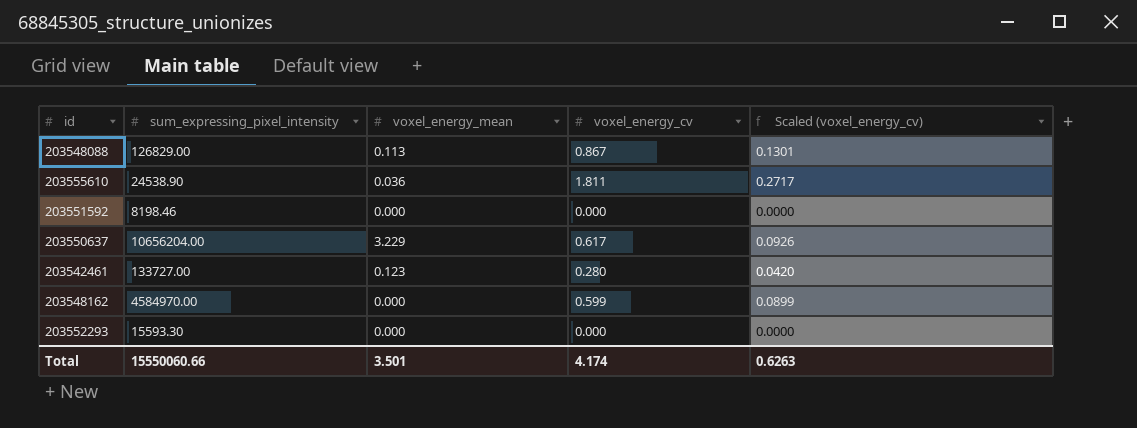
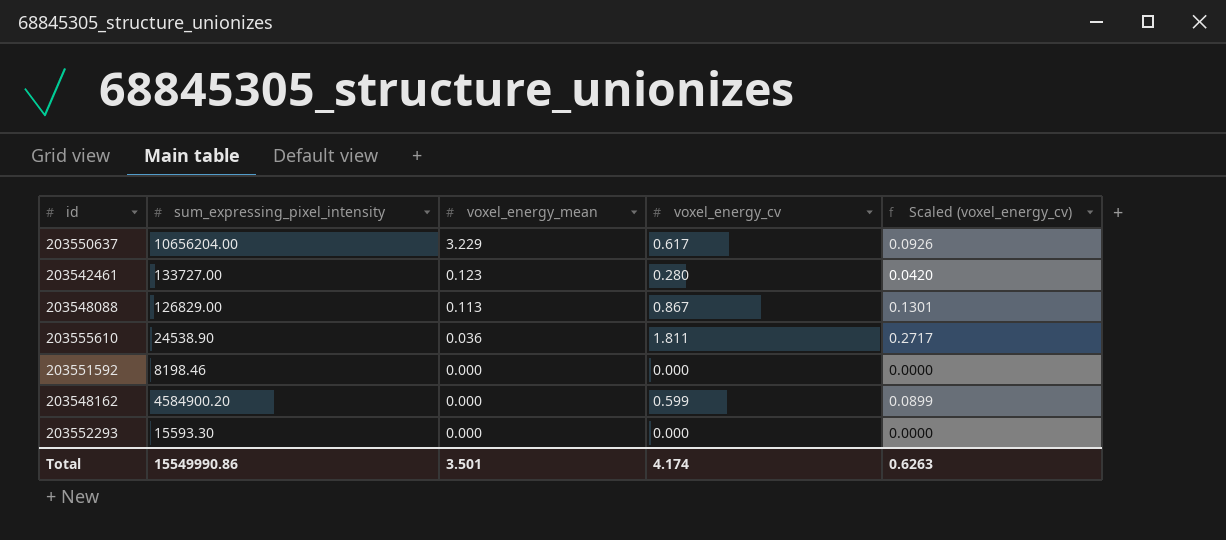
row order: none -> voxel_energy_mean descending
203548162 | sum_expressing_pixel_intensity: 4584970.00 -> 4584900.20
Total | sum_expressing_pixel_intensity: 15550060.66 -> 15549990.86

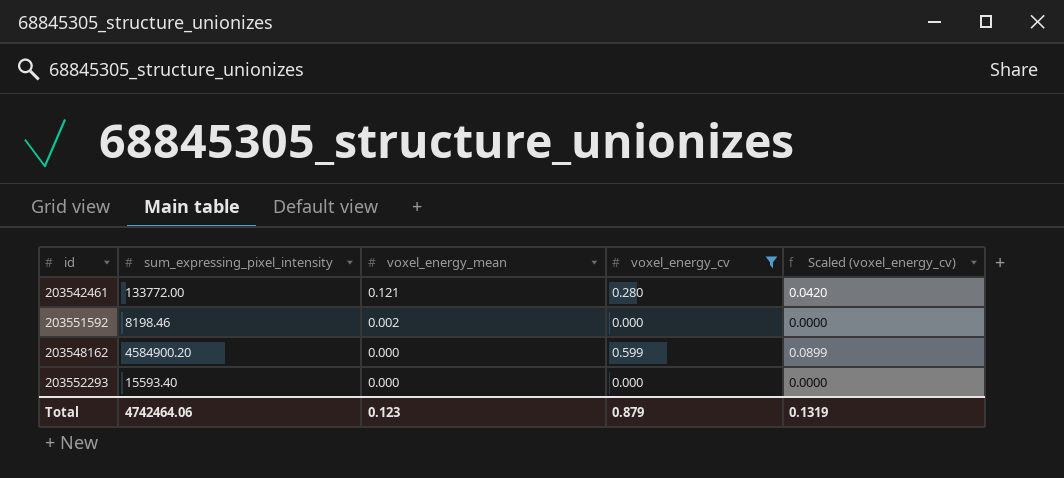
filter: none -> voxel_energy_cv <= 0.599
203542461 | sum_expressing_pixel_intensity: 133727.00 -> 133772.00
203542461 | voxel_energy_mean: 0.123 -> 0.121
203551592 | voxel_energy_mean: 0.000 -> 0.002
203552293 | sum_expressing_pixel_intensity: 15593.30 -> 15593.40
Total | sum_expressing_pixel_intensity: 15549990.86 -> 4742464.06
Total | voxel_energy_mean: 3.501 -> 0.123
Total | voxel_energy_cv: 4.174 -> 0.879
Total | Scaled (voxel_energy_cv): 0.6263 -> 0.1319

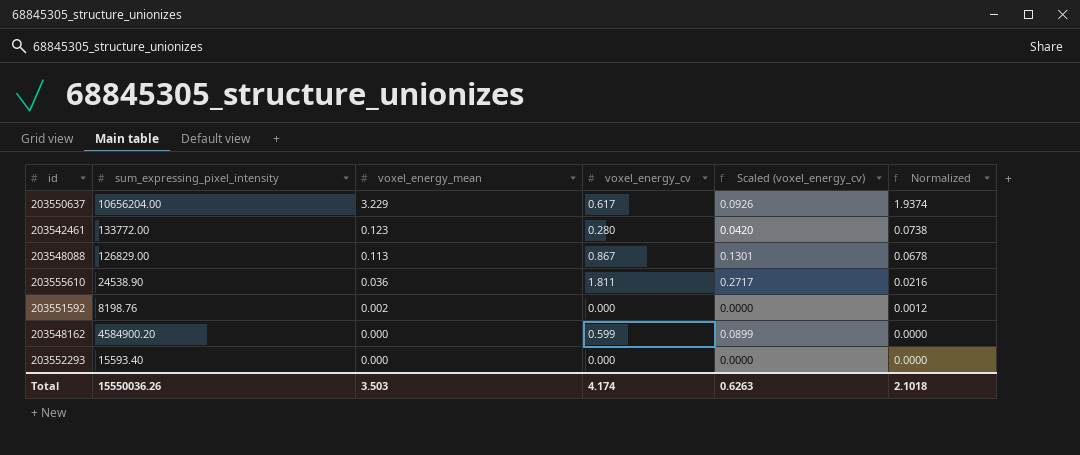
filter: voxel_energy_cv <= 0.599 -> none
column Normalized | formula: none -> [voxel_energy_mean] * 0.6
203542461 | voxel_energy_mean: 0.121 -> 0.123
203551592 | sum_expressing_pixel_intensity: 8198.46 -> 8198.76
Total | sum_expressing_pixel_intensity: 4742464.06 -> 15550036.26
Total | voxel_energy_mean: 0.123 -> 3.503
Total | voxel_energy_cv: 0.879 -> 4.174
Total | Scaled (voxel_energy_cv): 0.1319 -> 0.6263

